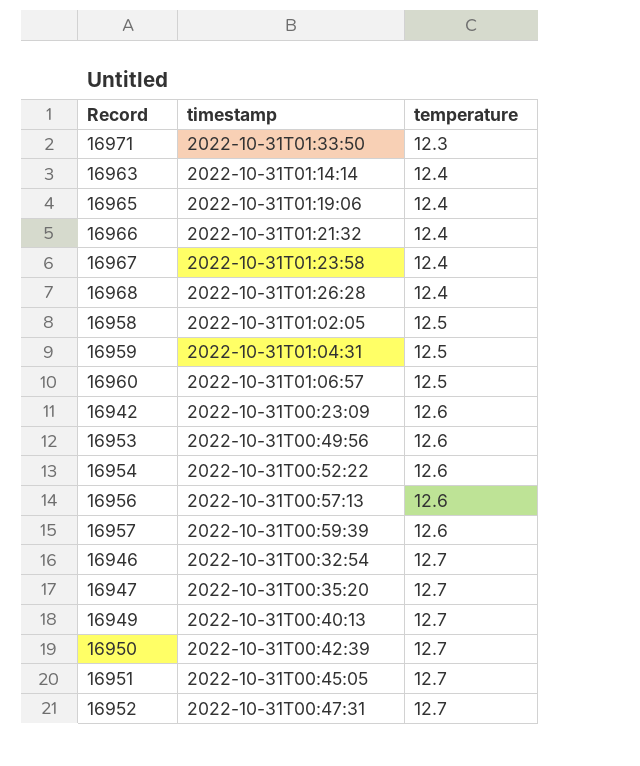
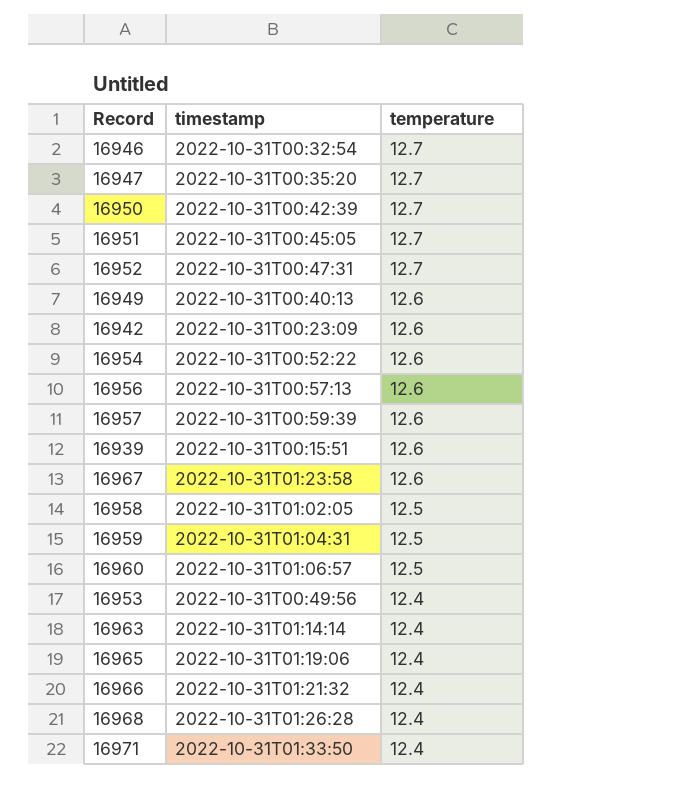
row order: temperature ascending -> temperature descending
16949 | temperature: 12.7 -> 12.6
row 16939: none -> 2022-10-31T00:15:51 | 12.6
16967 | temperature: 12.4 -> 12.6
16953 | temperature: 12.6 -> 12.4
16971 | temperature: 12.3 -> 12.4

